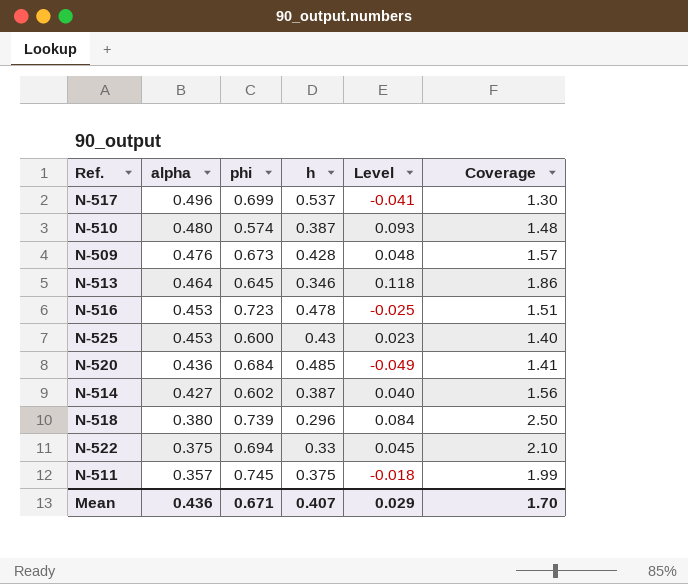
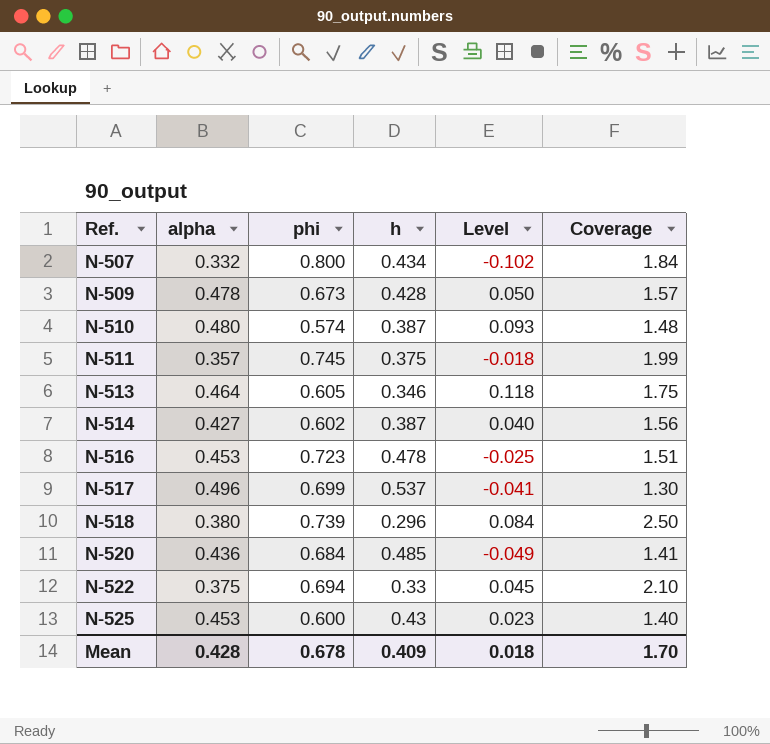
row order: alpha descending -> Ref. ascending
row N-507: none -> 0.332 | 0.800 | 0.434 | -0.102 | 1.84
N-509 | alpha: 0.476 -> 0.478
N-509 | Level: 0.048 -> 0.050
N-513 | phi: 0.645 -> 0.605
N-513 | Coverage: 1.86 -> 1.75
Mean | alpha: 0.436 -> 0.428
Mean | phi: 0.671 -> 0.678
Mean | h: 0.407 -> 0.409
Mean | Level: 0.029 -> 0.018

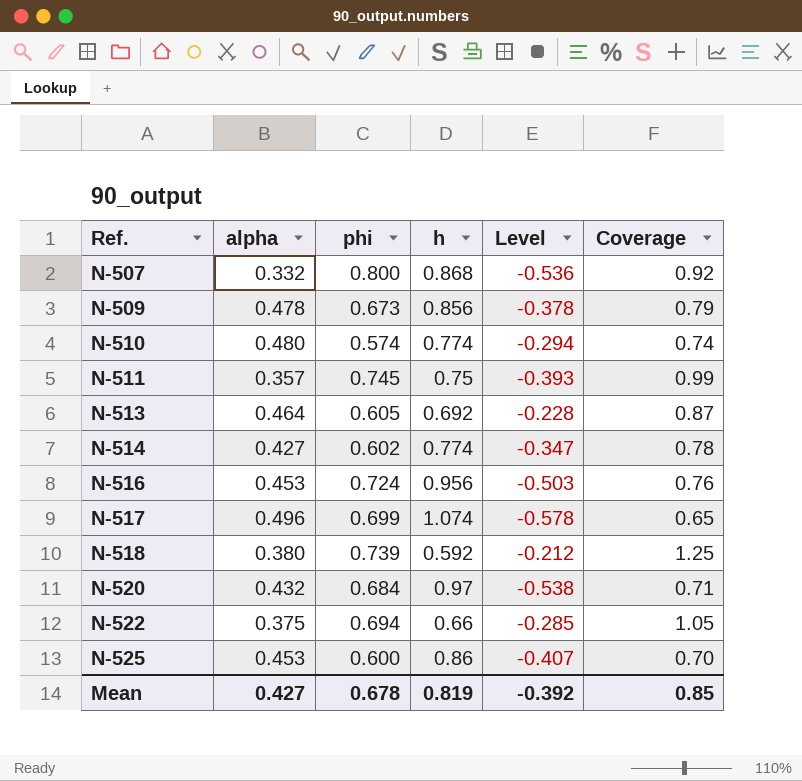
N-507 | h: 0.434 -> 0.868
N-507 | Level: -0.102 -> -0.536
N-507 | Coverage: 1.84 -> 0.92
N-509 | h: 0.428 -> 0.856
N-509 | Level: 0.050 -> -0.378
N-509 | Coverage: 1.57 -> 0.79
N-510 | h: 0.387 -> 0.774
N-510 | Level: 0.093 -> -0.294
N-510 | Coverage: 1.48 -> 0.74
N-511 | h: 0.375 -> 0.75
N-511 | Level: -0.018 -> -0.393
N-511 | Coverage: 1.99 -> 0.99
N-513 | h: 0.346 -> 0.692
N-513 | Level: 0.118 -> -0.228
N-513 | Coverage: 1.75 -> 0.87
N-514 | h: 0.387 -> 0.774
N-514 | Level: 0.040 -> -0.347
N-514 | Coverage: 1.56 -> 0.78
N-516 | phi: 0.723 -> 0.724
N-516 | h: 0.478 -> 0.956
N-516 | Level: -0.025 -> -0.503
N-516 | Coverage: 1.51 -> 0.76
N-517 | h: 0.537 -> 1.074
N-517 | Level: -0.041 -> -0.578
N-517 | Coverage: 1.30 -> 0.65
N-518 | h: 0.296 -> 0.592
N-518 | Level: 0.084 -> -0.212
N-518 | Coverage: 2.50 -> 1.25
N-520 | alpha: 0.436 -> 0.432
N-520 | h: 0.485 -> 0.97
N-520 | Level: -0.049 -> -0.538
N-520 | Coverage: 1.41 -> 0.71
N-522 | h: 0.33 -> 0.66
N-522 | Level: 0.045 -> -0.285
N-522 | Coverage: 2.10 -> 1.05
N-525 | h: 0.43 -> 0.86
N-525 | Level: 0.023 -> -0.407
N-525 | Coverage: 1.40 -> 0.70
Mean | alpha: 0.428 -> 0.427
Mean | h: 0.409 -> 0.819
Mean | Level: 0.018 -> -0.392
Mean | Coverage: 1.70 -> 0.85

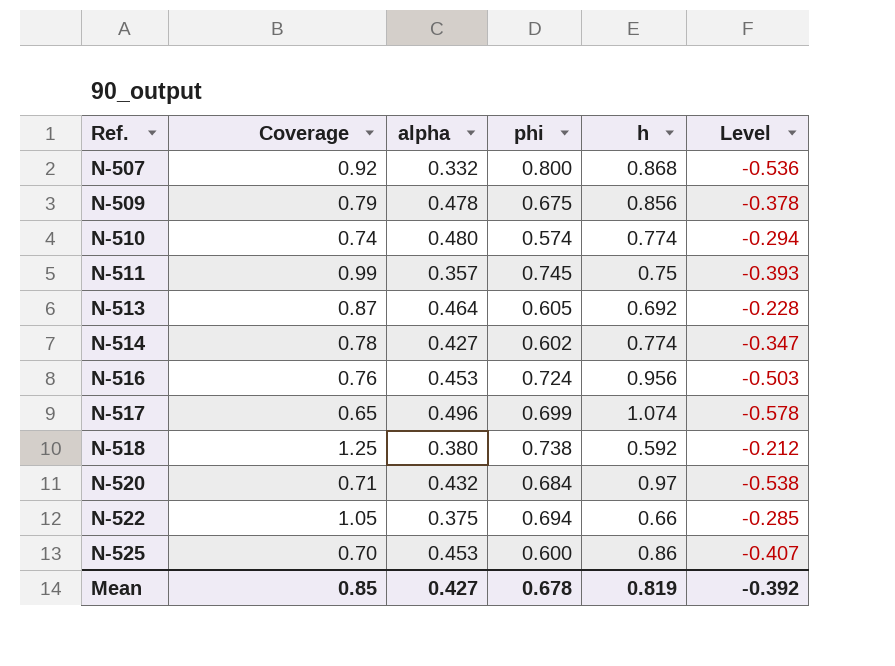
column Coverage | position: 6 -> 2
N-509 | phi: 0.673 -> 0.675
N-518 | phi: 0.739 -> 0.738

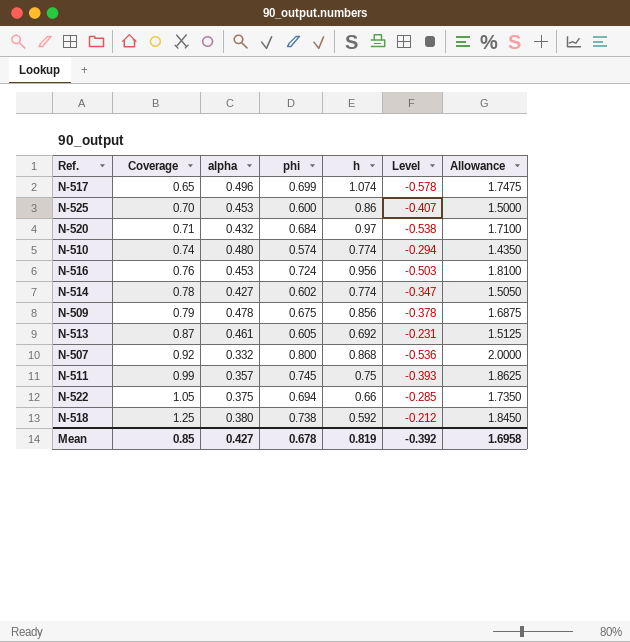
row order: Ref. ascending -> Coverage ascending
column Allowance | formula: none -> [phi] * 2.5
N-513 | alpha: 0.464 -> 0.461
N-513 | Level: -0.228 -> -0.231

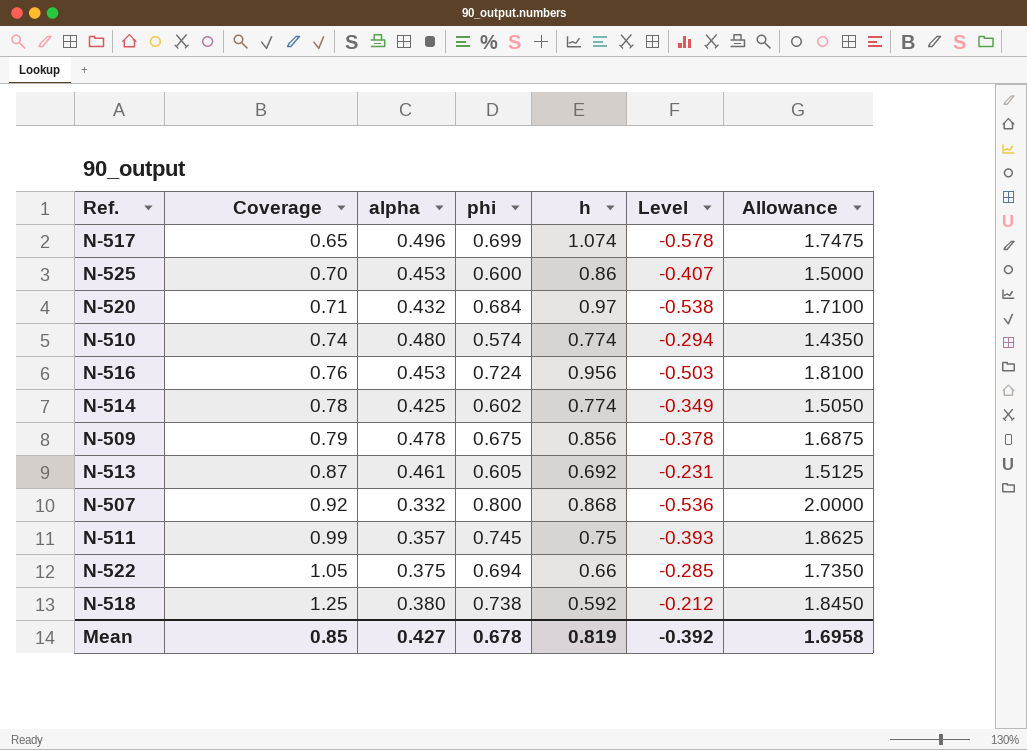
N-514 | alpha: 0.427 -> 0.425
N-514 | Level: -0.347 -> -0.349

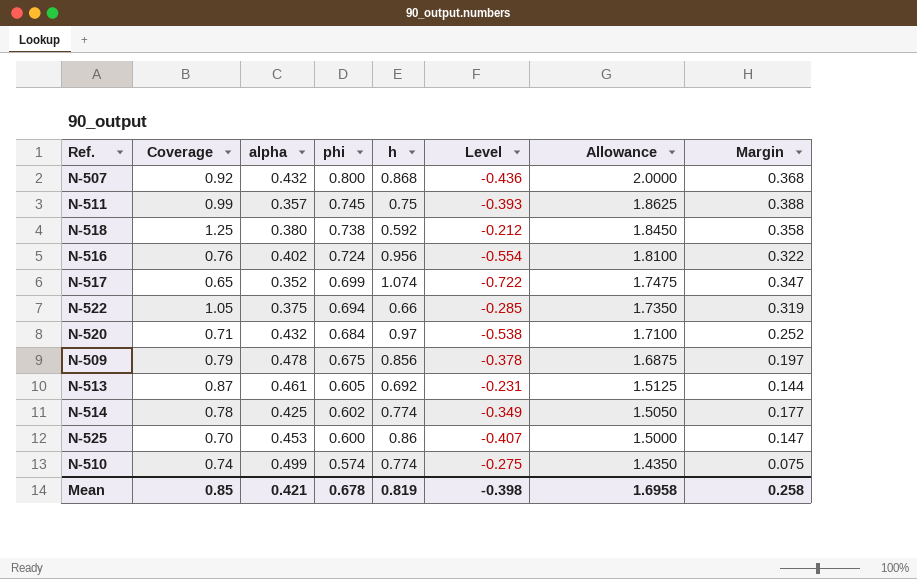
row order: Coverage ascending -> phi descending
column Margin | formula: none -> [phi] - [alpha]
N-507 | alpha: 0.332 -> 0.432
N-507 | Level: -0.536 -> -0.436
N-516 | alpha: 0.453 -> 0.402
N-516 | Level: -0.503 -> -0.554
N-517 | alpha: 0.496 -> 0.352
N-517 | Level: -0.578 -> -0.722
N-510 | alpha: 0.480 -> 0.499
N-510 | Level: -0.294 -> -0.275
Mean | alpha: 0.427 -> 0.421
Mean | Level: -0.392 -> -0.398

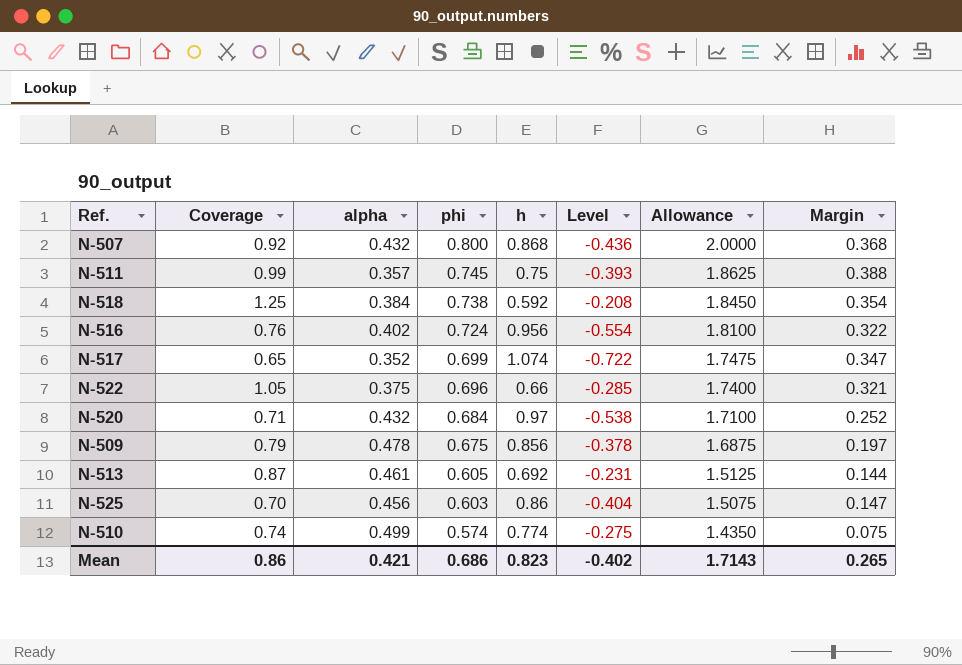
row N-514: 0.78 | 0.425 | 0.602 | 0.774 | -0.349 | 1.5050 | 0.177 -> none
N-518 | alpha: 0.380 -> 0.384
N-518 | Level: -0.212 -> -0.208
N-518 | Margin: 0.358 -> 0.354
N-522 | phi: 0.694 -> 0.696
N-522 | Allowance: 1.7350 -> 1.7400
N-522 | Margin: 0.319 -> 0.321
N-525 | alpha: 0.453 -> 0.456
N-525 | phi: 0.600 -> 0.603
N-525 | Level: -0.407 -> -0.404
N-525 | Allowance: 1.5000 -> 1.5075
Mean | Coverage: 0.85 -> 0.86
Mean | phi: 0.678 -> 0.686
Mean | h: 0.819 -> 0.823
Mean | Level: -0.398 -> -0.402
Mean | Allowance: 1.6958 -> 1.7143
Mean | Margin: 0.258 -> 0.265

